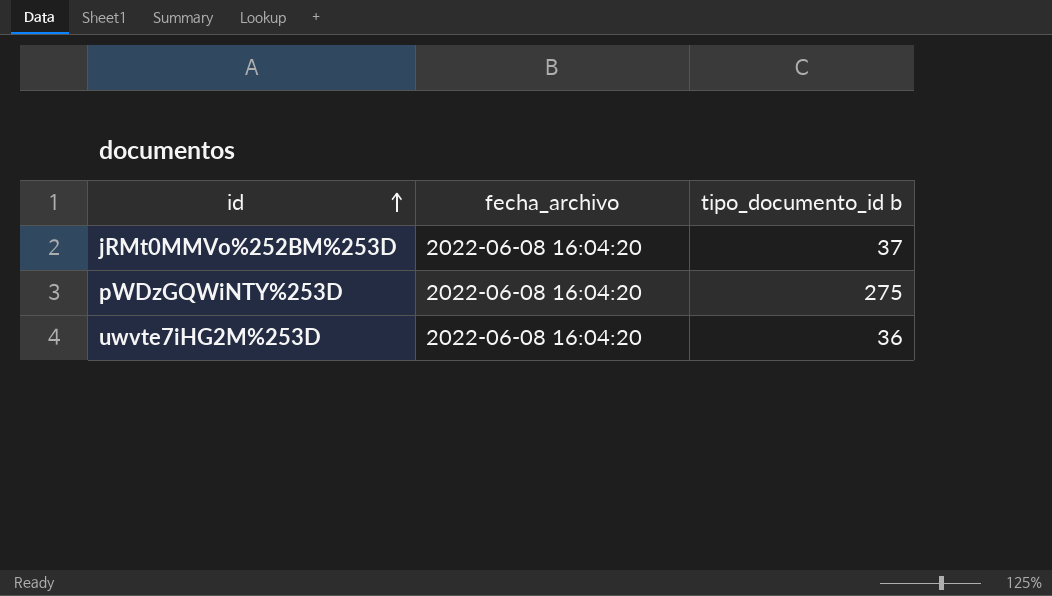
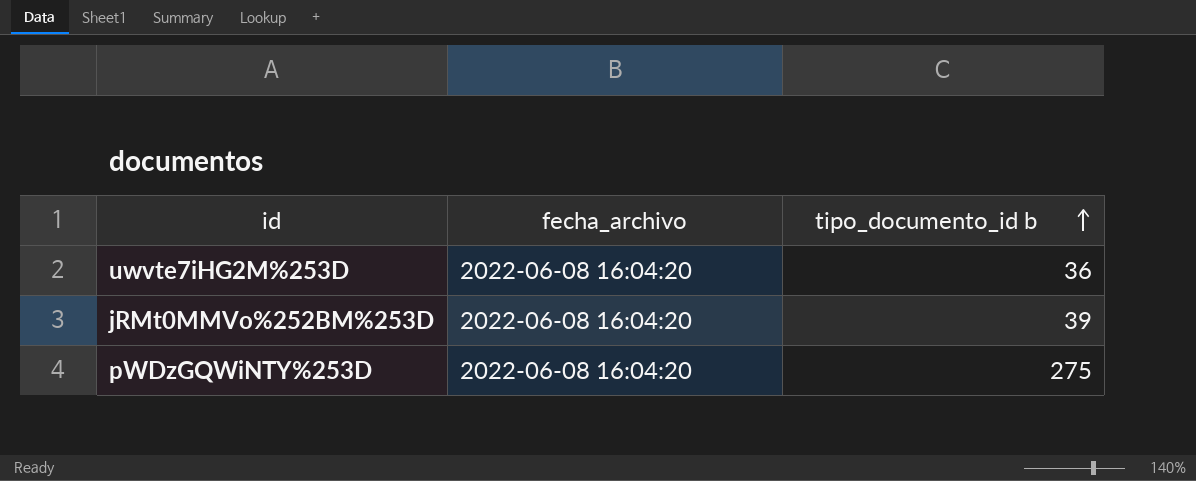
row order: id ascending -> tipo_documento_id b ascending
jRMt0MMVo%252BM%253D | tipo_documento_id b: 37 -> 39

